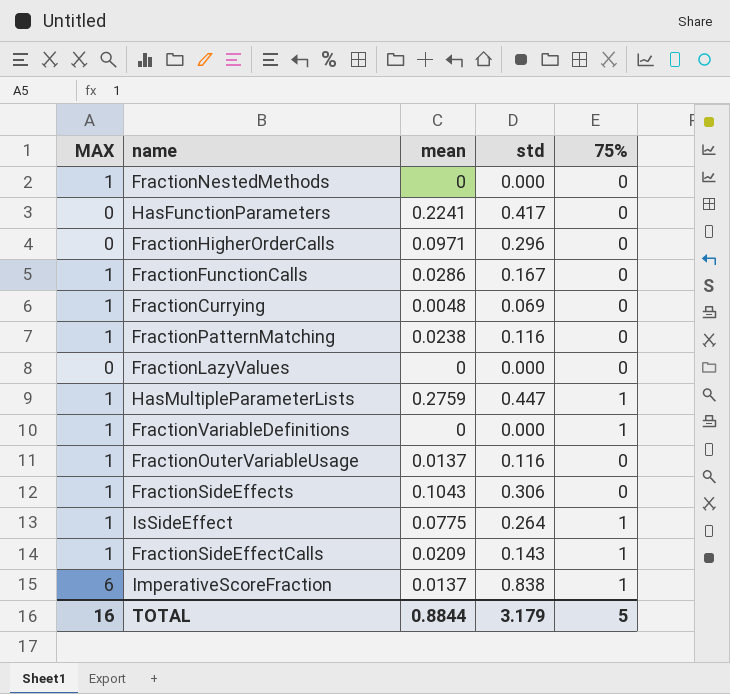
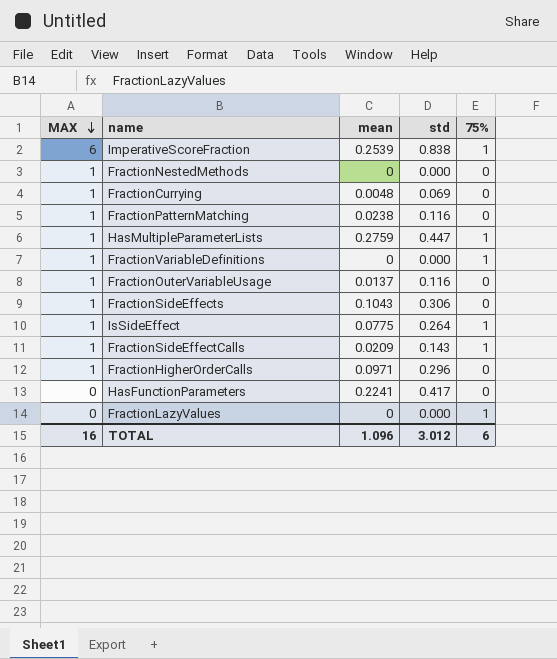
row order: none -> MAX descending
row FractionFunctionCalls: 1 | 0.0286 | 0.167 | 0 -> none
ImperativeScoreFraction | mean: 0.0137 -> 0.2539
FractionHigherOrderCalls | MAX: 0 -> 1
FractionLazyValues | 75%: 0 -> 1
TOTAL | mean: 0.8844 -> 1.096
TOTAL | std: 3.179 -> 3.012
TOTAL | 75%: 5 -> 6

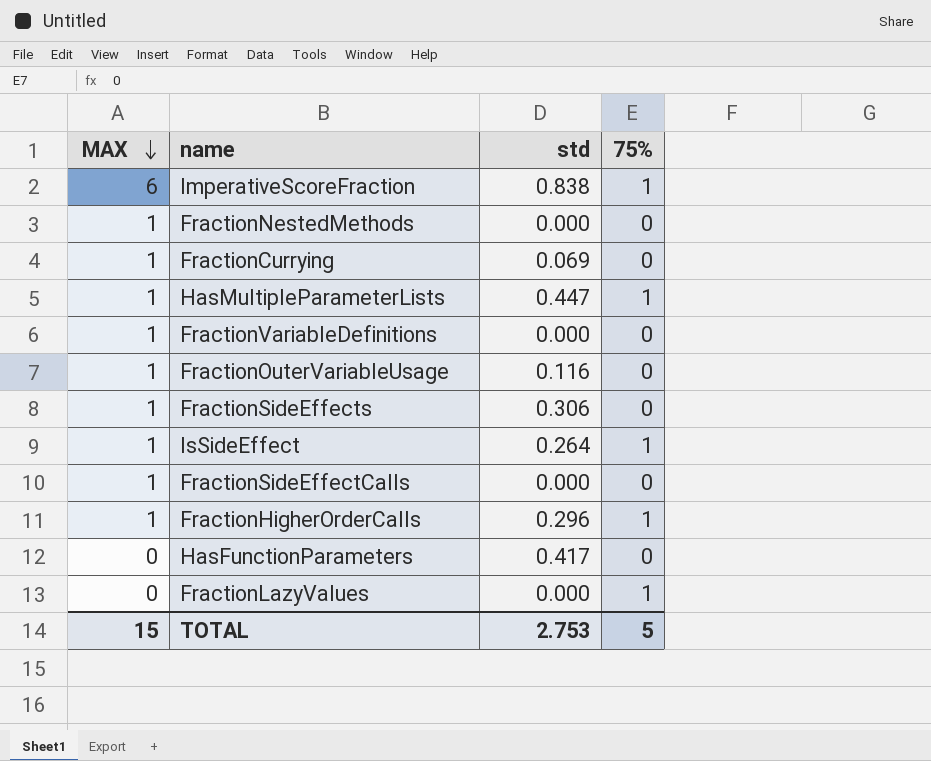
column mean | position: 3 -> none
row FractionPatternMatching: 1 | 0.0238 | 0.116 | 0 -> none
FractionVariableDefinitions | 75%: 1 -> 0
FractionSideEffectCalls | std: 0.143 -> 0.000
FractionSideEffectCalls | 75%: 1 -> 0
FractionHigherOrderCalls | 75%: 0 -> 1
TOTAL | MAX: 16 -> 15
TOTAL | std: 3.012 -> 2.753
TOTAL | 75%: 6 -> 5

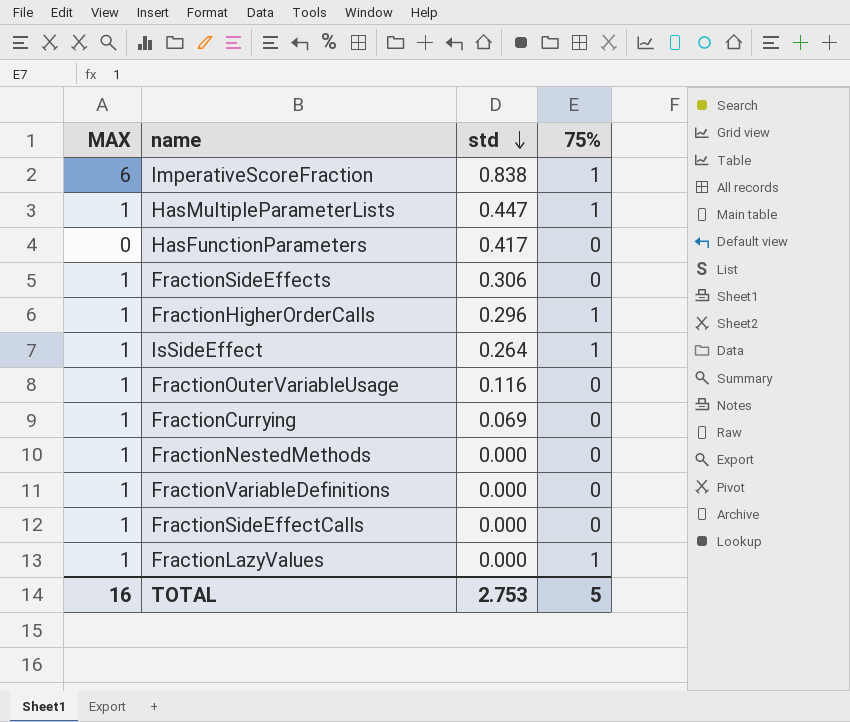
row order: MAX descending -> std descending
FractionLazyValues | MAX: 0 -> 1
TOTAL | MAX: 15 -> 16

